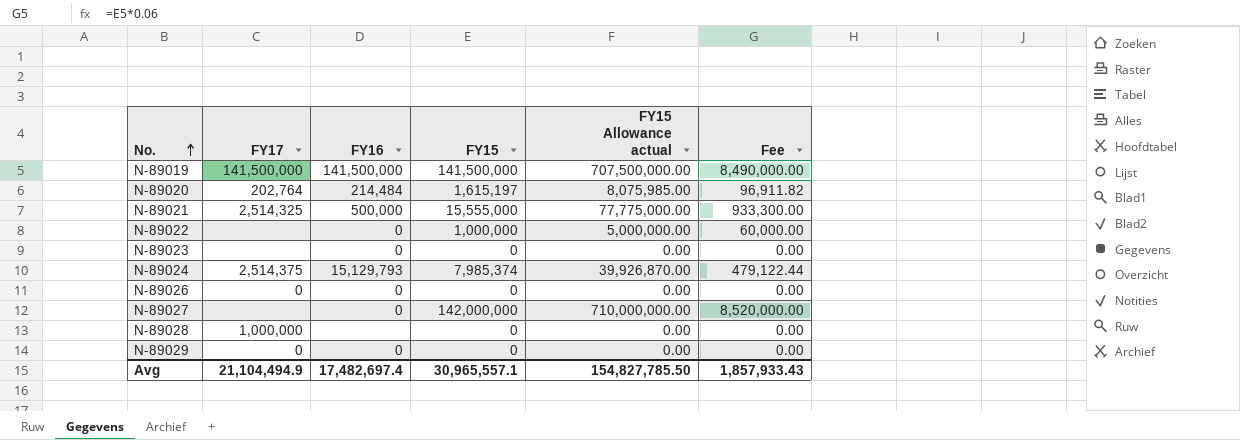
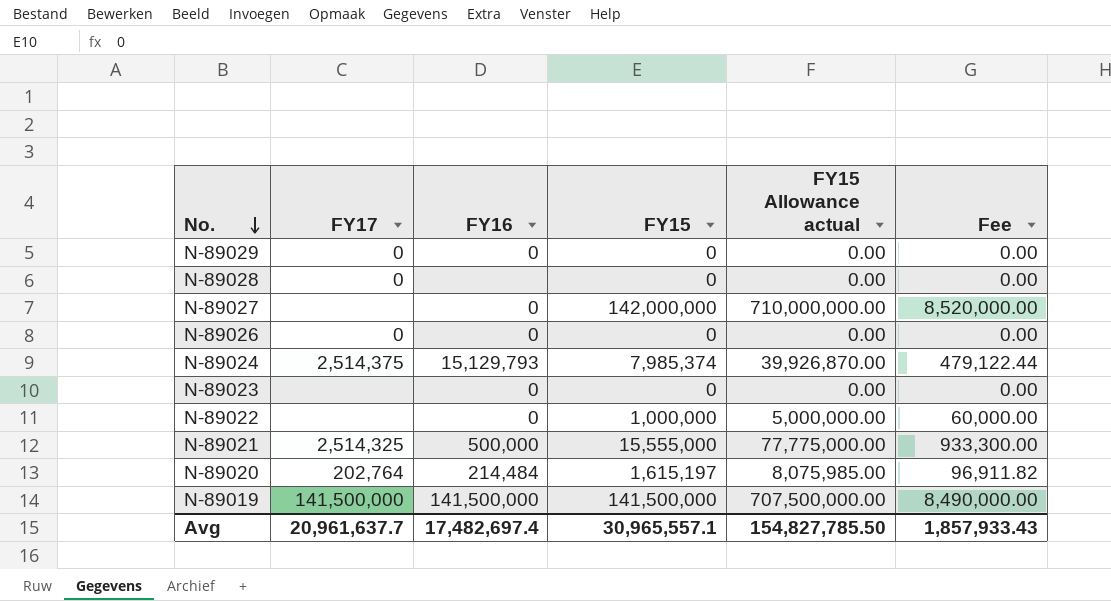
row order: No. ascending -> No. descending
N-89028 | FY17: 1,000,000 -> 0
Avg | FY17: 21,104,494.9 -> 20,961,637.7

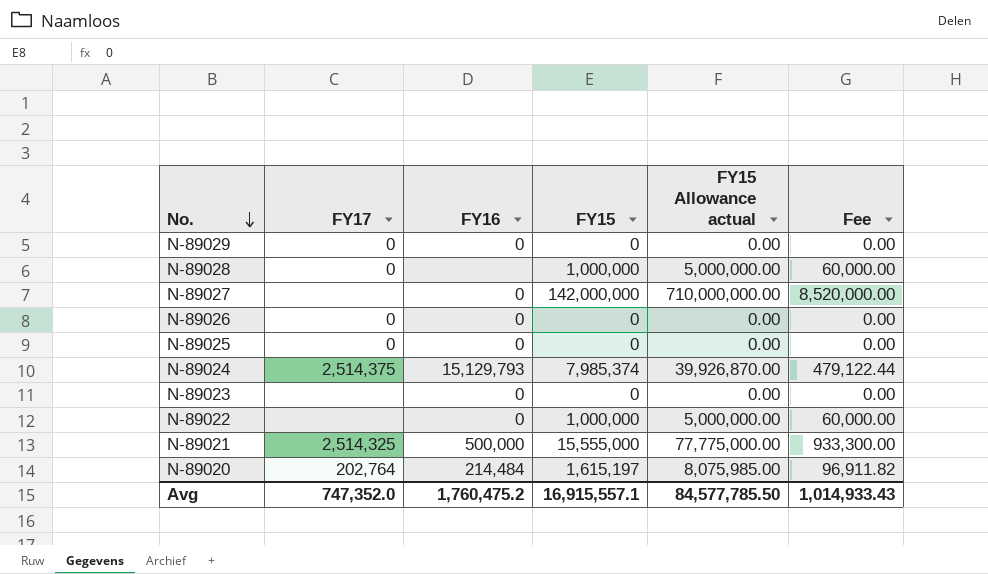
row N-89019: 141,500,000 | 141,500,000 | 141,500,000 | 707,500,000.00 | 8,490,000.00 -> none
N-89028 | FY15: 0 -> 1,000,000
N-89028 | FY15 Allowance actual: 0.00 -> 5,000,000.00
N-89028 | Fee: 0.00 -> 60,000.00
row N-89025: none -> 0 | 0 | 0 | 0.00 | 0.00
Avg | FY17: 20,961,637.7 -> 747,352.0
Avg | FY16: 17,482,697.4 -> 1,760,475.2
Avg | FY15: 30,965,557.1 -> 16,915,557.1
Avg | FY15 Allowance actual: 154,827,785.50 -> 84,577,785.50
Avg | Fee: 1,857,933.43 -> 1,014,933.43

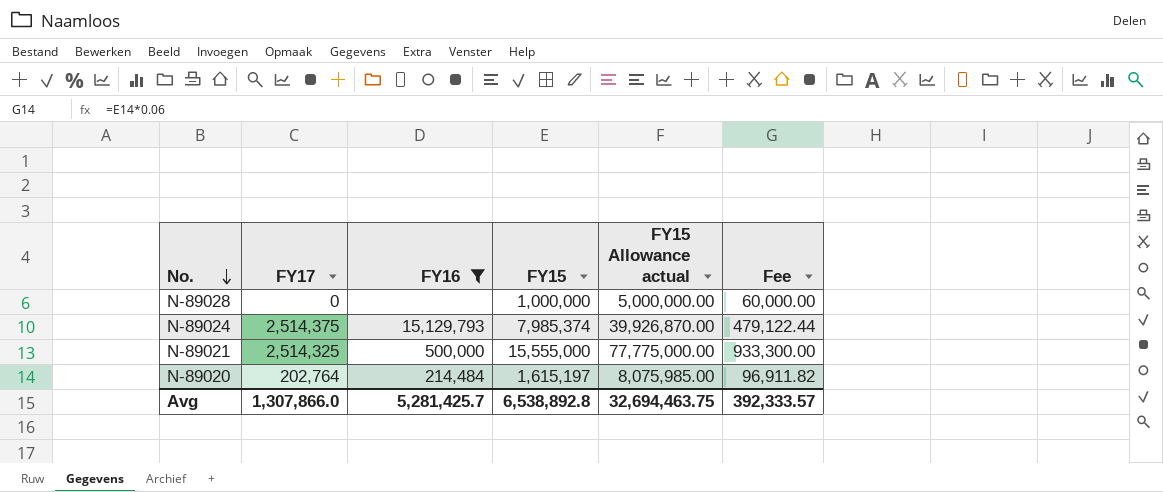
filter: none -> FY16 != 0
Avg | FY17: 747,352.0 -> 1,307,866.0
Avg | FY16: 1,760,475.2 -> 5,281,425.7
Avg | FY15: 16,915,557.1 -> 6,538,892.8
Avg | FY15 Allowance actual: 84,577,785.50 -> 32,694,463.75
Avg | Fee: 1,014,933.43 -> 392,333.57

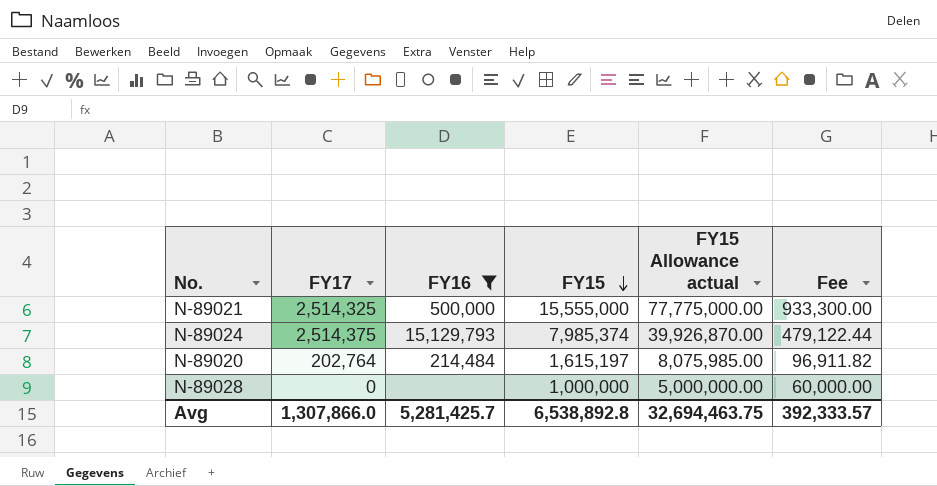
row order: No. descending -> FY15 descending

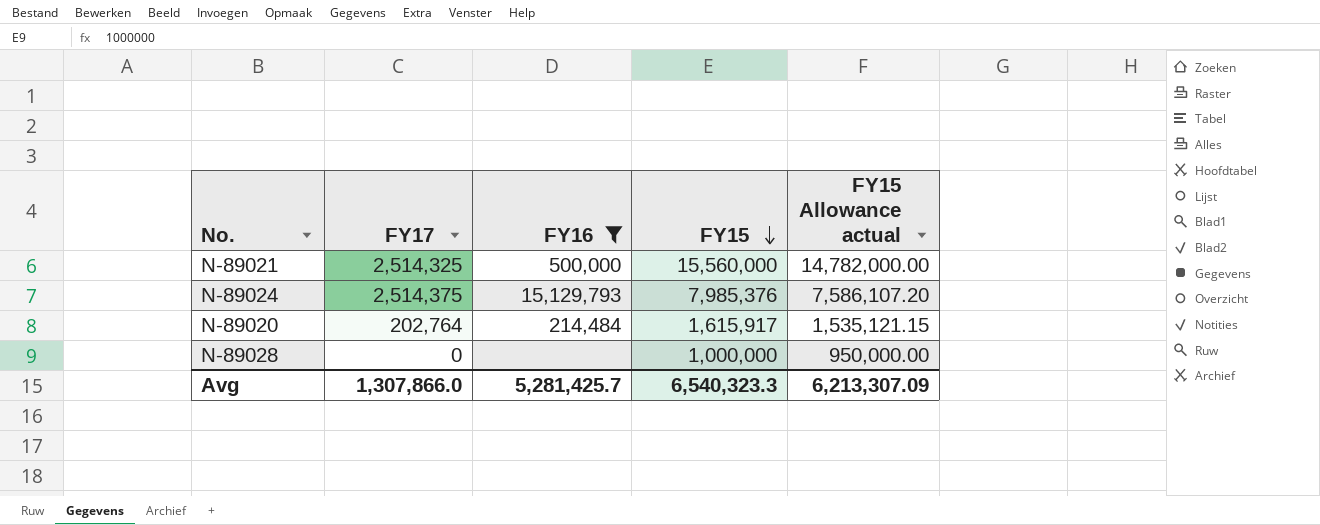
column Fee | formula: [FY15] * 0.06 -> none
column FY15 Allowance actual | formula: [FY15] * 5 -> [FY15] * 0.95
N-89021 | FY15: 15,555,000 -> 15,560,000
N-89024 | FY15: 7,985,374 -> 7,985,376
N-89020 | FY15: 1,615,197 -> 1,615,917
Avg | FY15: 6,538,892.8 -> 6,540,323.3
Avg | FY15 Allowance actual: 32,694,463.75 -> 6,213,307.09

